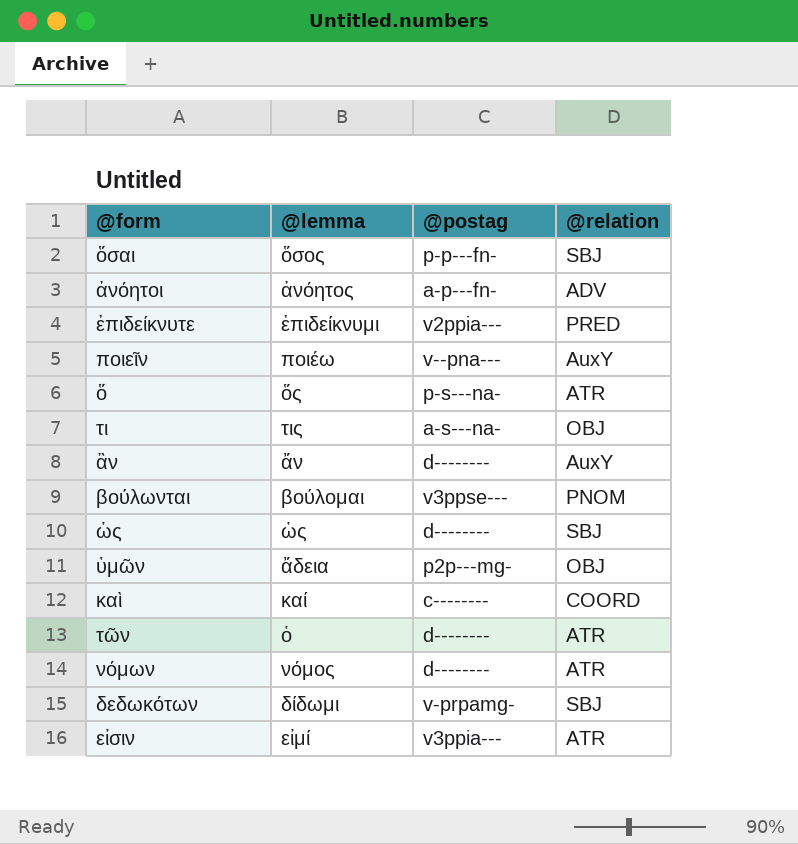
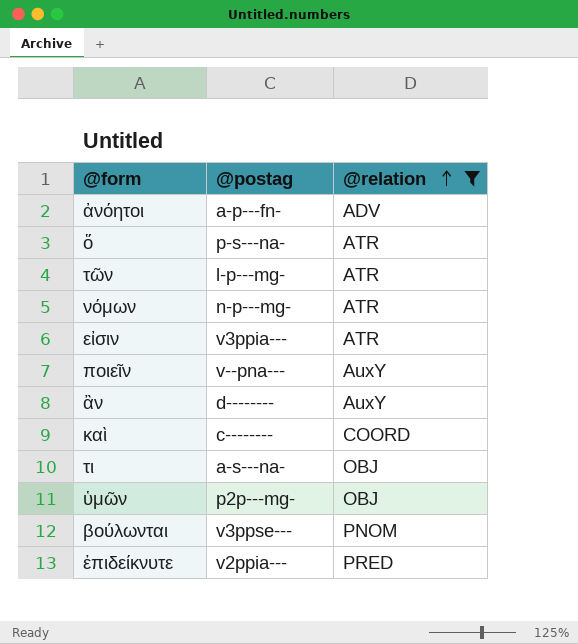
filter: none -> @relation != SBJ
row order: none -> @relation ascending
column @lemma | position: 2 -> none
τῶν | @postag: d-------- -> l-p---mg-
νόμων | @postag: d-------- -> n-p---mg-

